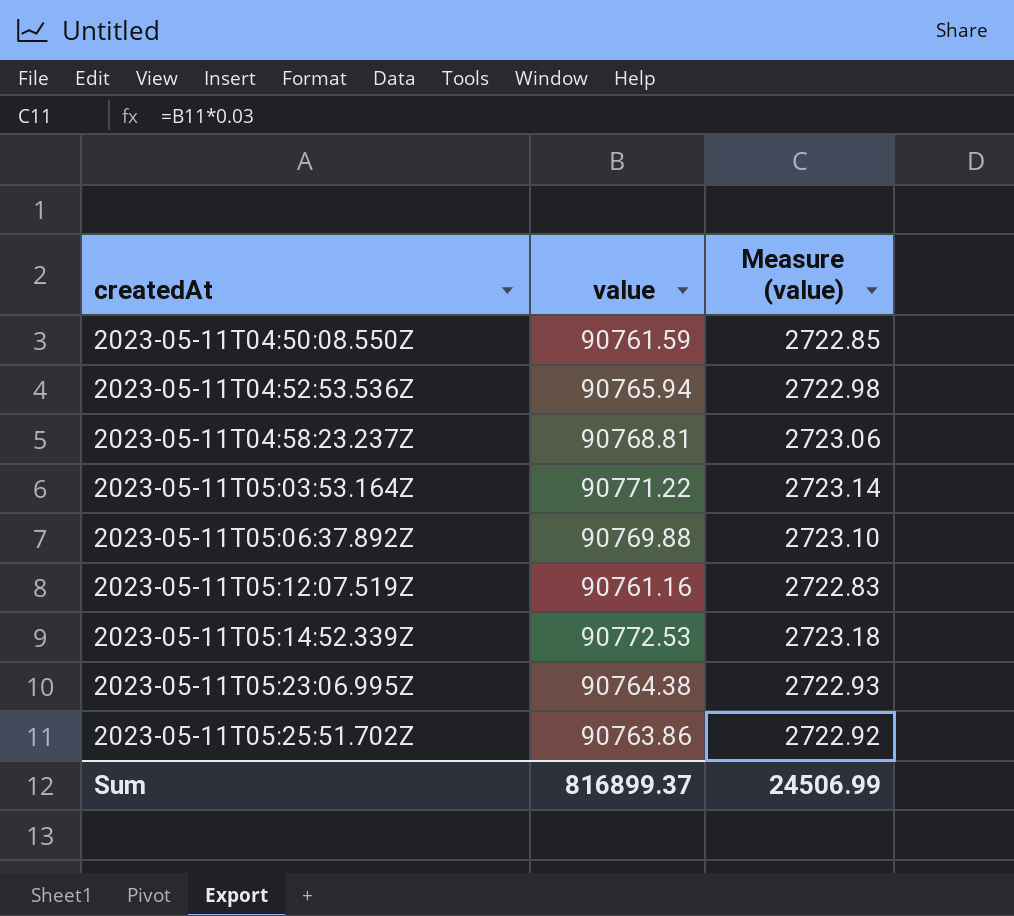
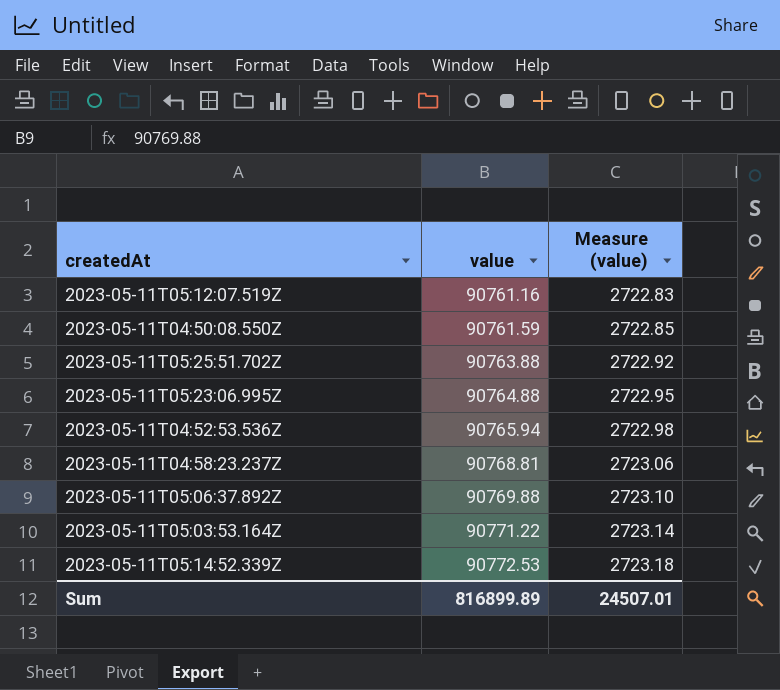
row order: createdAt ascending -> value ascending
2023-05-11T05:25:51.702Z | value: 90763.86 -> 90763.88
2023-05-11T05:23:06.995Z | value: 90764.38 -> 90764.88
2023-05-11T05:23:06.995Z | Measure (value): 2722.93 -> 2722.95
Sum | value: 816899.37 -> 816899.89
Sum | Measure (value): 24506.99 -> 24507.01

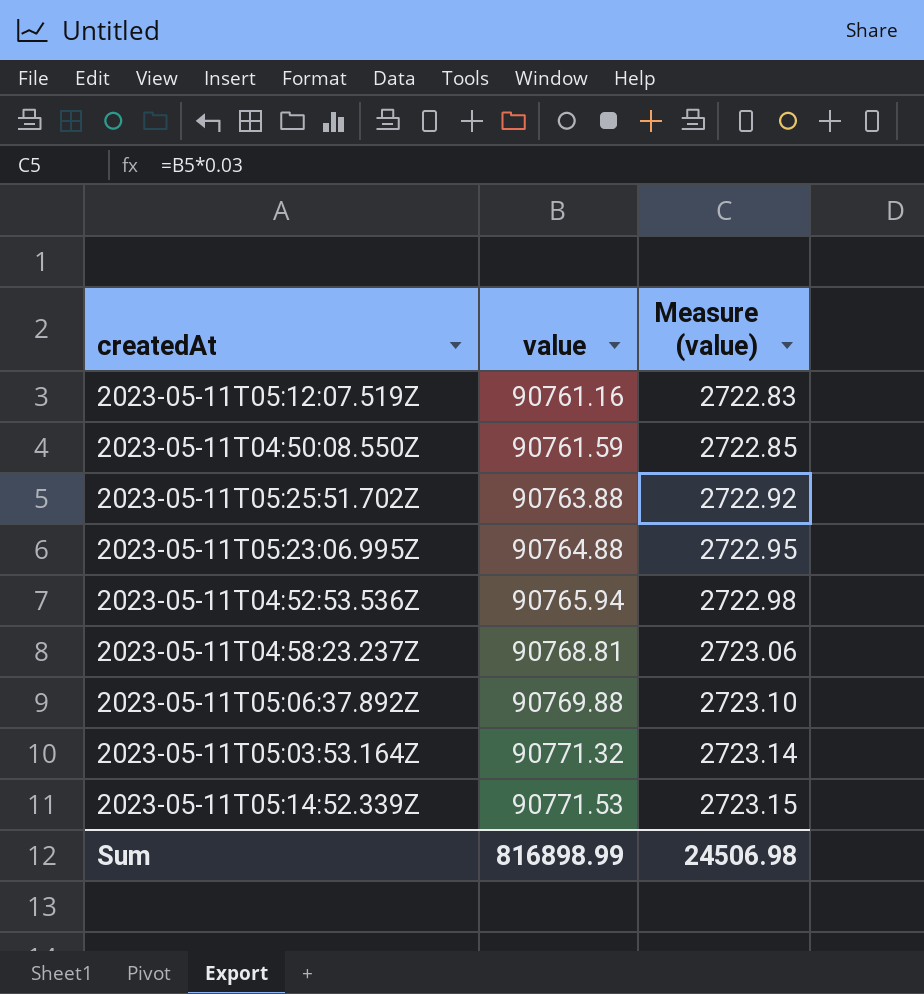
2023-05-11T05:03:53.164Z | value: 90771.22 -> 90771.32
2023-05-11T05:14:52.339Z | value: 90772.53 -> 90771.53
2023-05-11T05:14:52.339Z | Measure (value): 2723.18 -> 2723.15
Sum | value: 816899.89 -> 816898.99
Sum | Measure (value): 24507.01 -> 24506.98

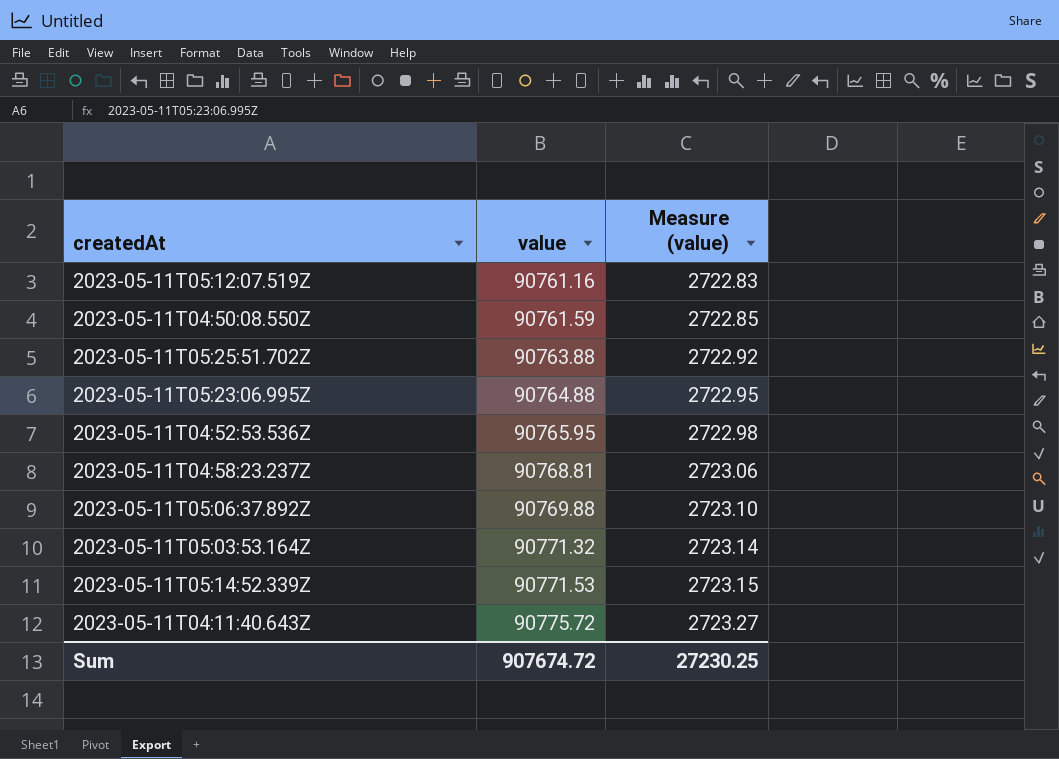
2023-05-11T04:52:53.536Z | value: 90765.94 -> 90765.95
row 2023-05-11T04:11:40.643Z: none -> 90775.72 | 2723.27
Sum | value: 816898.99 -> 907674.72
Sum | Measure (value): 24506.98 -> 27230.25

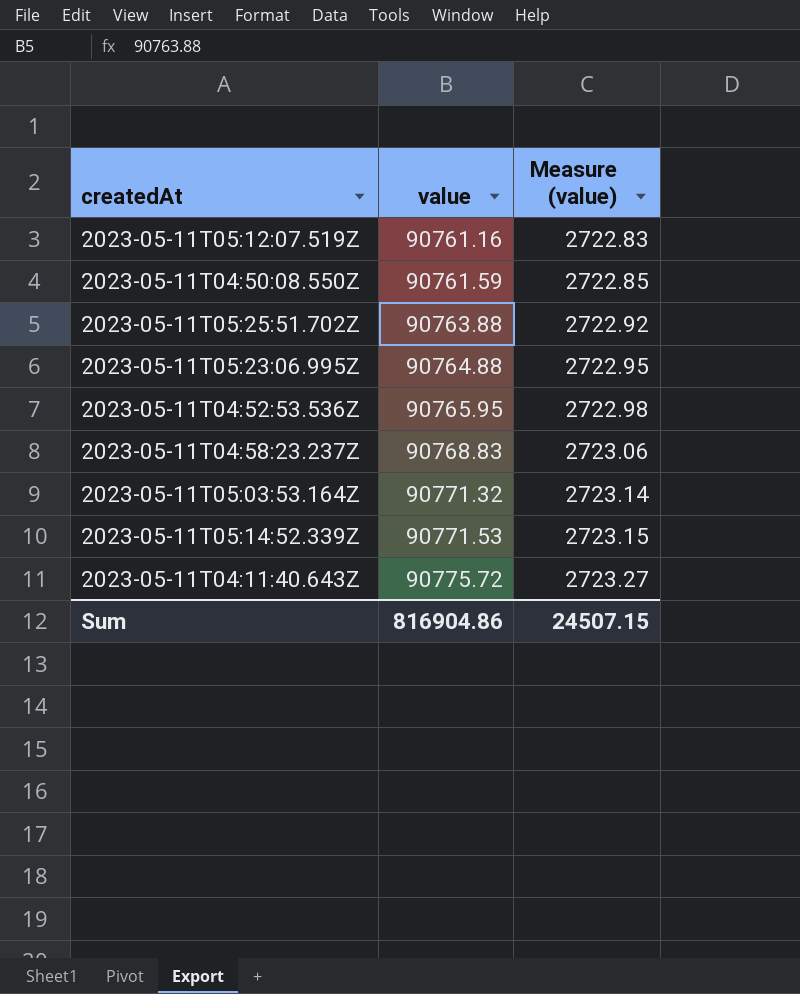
row 2023-05-11T05:06:37.892Z: 90769.88 | 2723.10 -> none
2023-05-11T04:58:23.237Z | value: 90768.81 -> 90768.83
Sum | value: 907674.72 -> 816904.86
Sum | Measure (value): 27230.25 -> 24507.15

